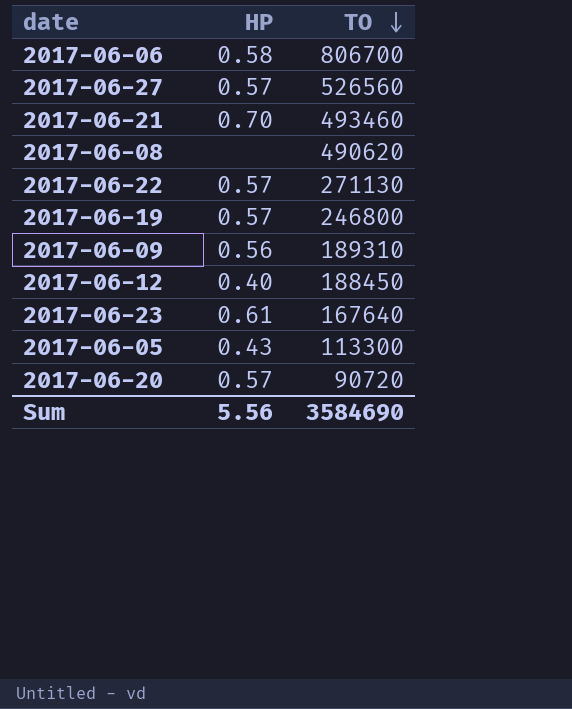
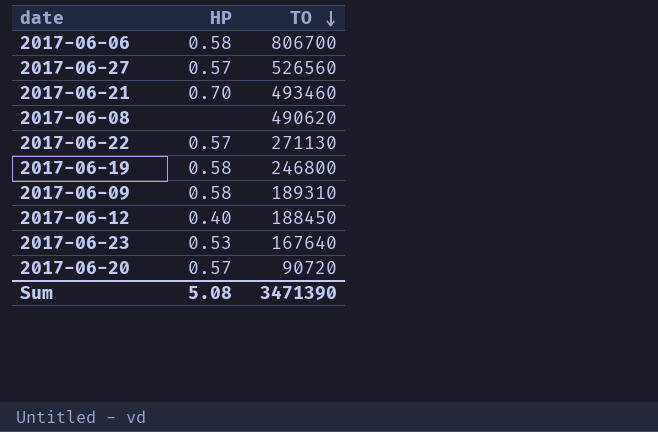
row 2017-06-05: 0.43 | 113300 -> none
2017-06-19 | HP: 0.57 -> 0.58
2017-06-09 | HP: 0.56 -> 0.58
2017-06-23 | HP: 0.61 -> 0.53
Sum | HP: 5.56 -> 5.08
Sum | TO: 3584690 -> 3471390

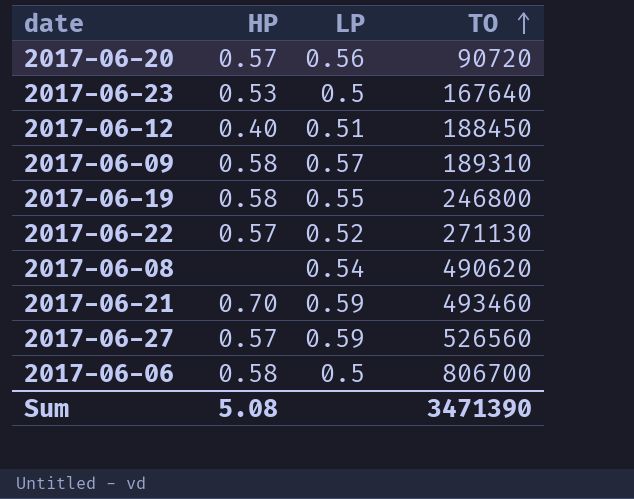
row order: TO descending -> TO ascending
column LP | position: none -> 3

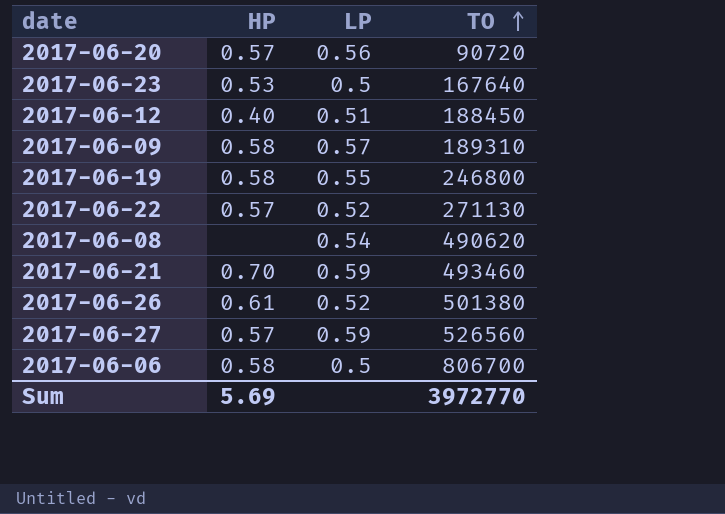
row 2017-06-26: none -> 0.61 | 0.52 | 501380
Sum | HP: 5.08 -> 5.69
Sum | TO: 3471390 -> 3972770

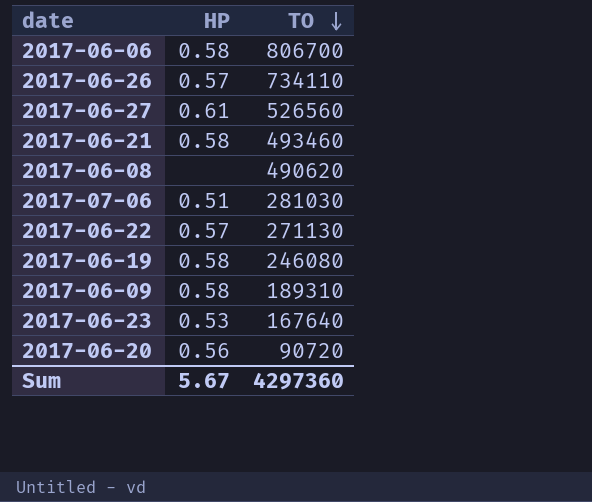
row order: TO ascending -> TO descending
column LP | position: 3 -> none
row 2017-06-12: 0.40 | 0.51 | 188450 -> none
2017-06-26 | HP: 0.61 -> 0.57
2017-06-26 | TO: 501380 -> 734110
2017-06-27 | HP: 0.57 -> 0.61
2017-06-21 | HP: 0.70 -> 0.58
row 2017-07-06: none -> 0.51 | 281030
2017-06-19 | TO: 246800 -> 246080
2017-06-20 | HP: 0.57 -> 0.56
Sum | HP: 5.69 -> 5.67
Sum | TO: 3972770 -> 4297360

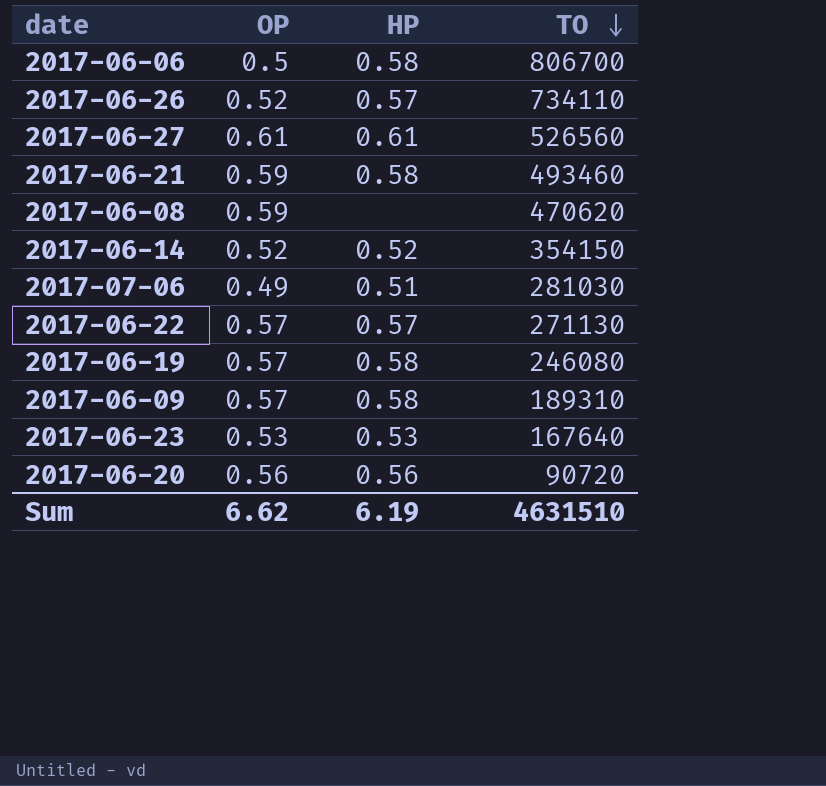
column OP | position: none -> 2
2017-06-08 | TO: 490620 -> 470620
row 2017-06-14: none -> 0.52 | 0.52 | 354150
Sum | HP: 5.67 -> 6.19
Sum | TO: 4297360 -> 4631510

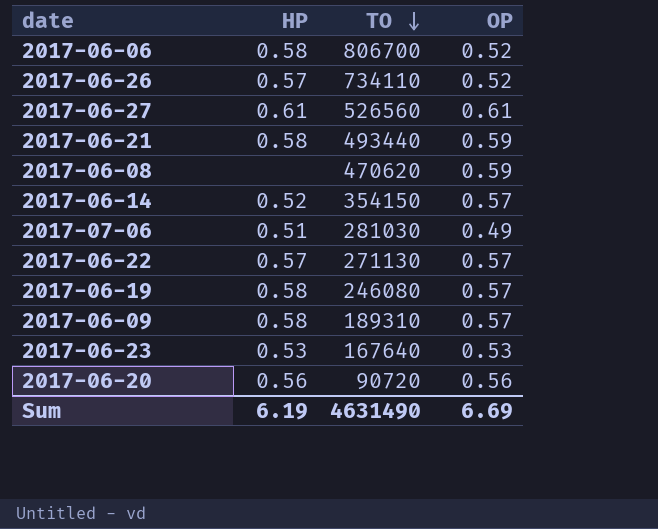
column OP | position: 2 -> 4
2017-06-06 | OP: 0.5 -> 0.52
2017-06-21 | TO: 493460 -> 493440
2017-06-14 | OP: 0.52 -> 0.57
Sum | TO: 4631510 -> 4631490
Sum | OP: 6.62 -> 6.69

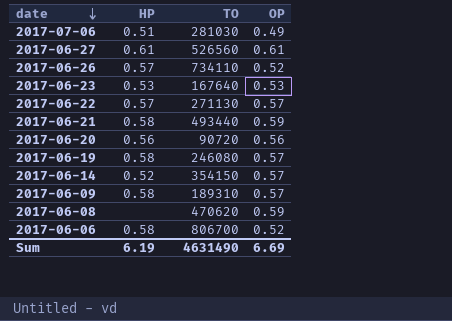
row order: TO descending -> date descending

